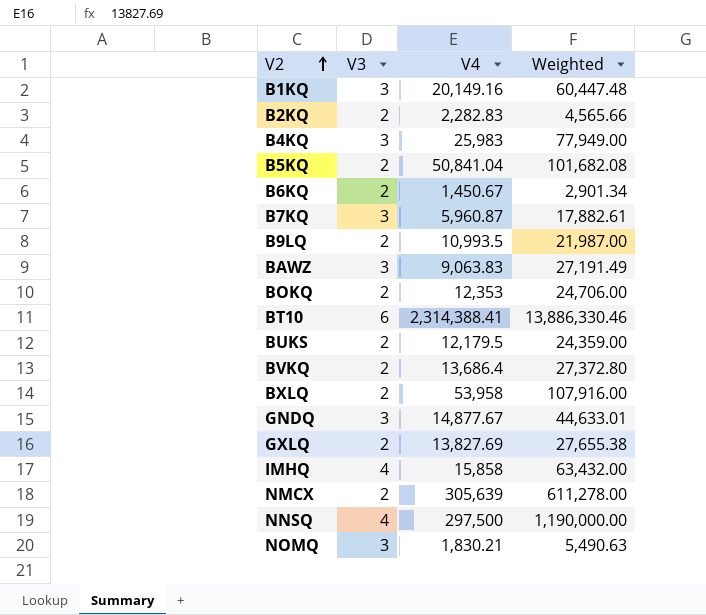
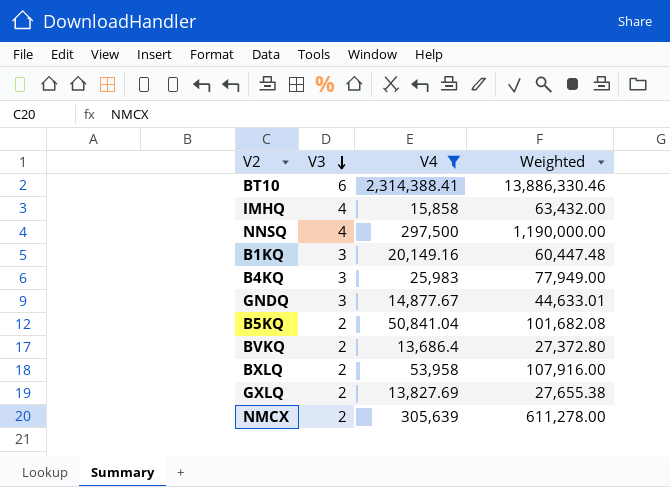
filter: none -> V4 >= 13,686.4
row order: V2 ascending -> V3 descending

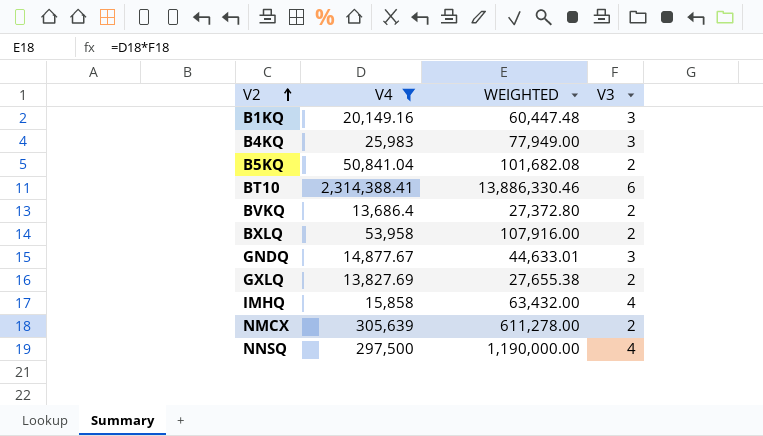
row order: V3 descending -> V2 ascending
column name: Weighted -> WEIGHTED
column V3 | position: 2 -> 4

